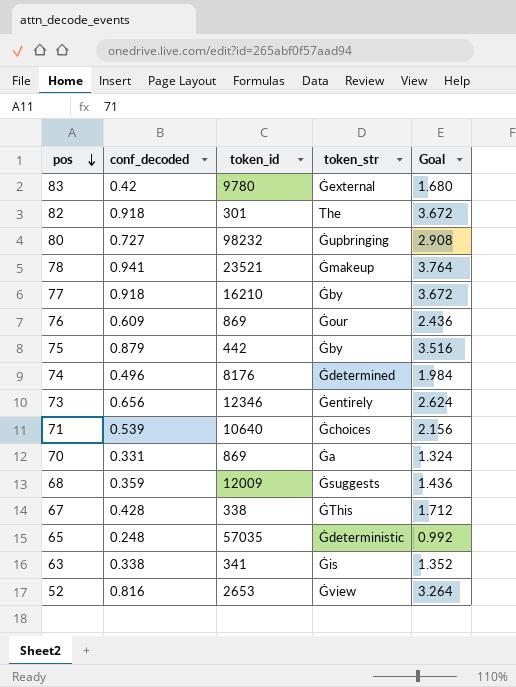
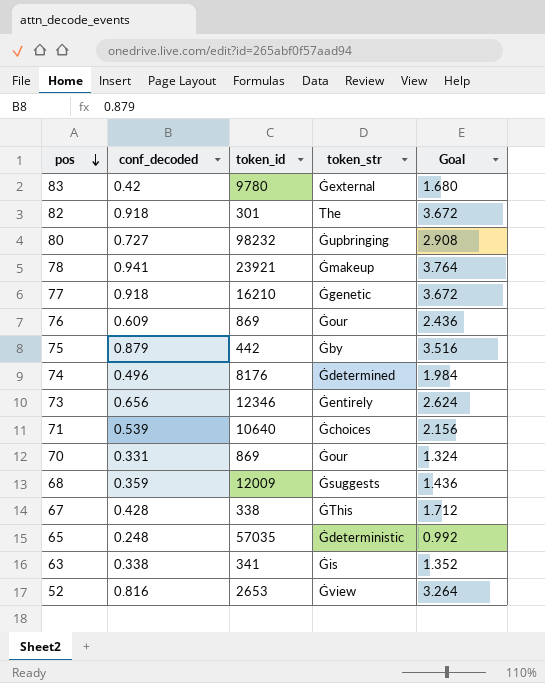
78 | token_id: 23521 -> 23921
77 | token_str: Ġby -> Ġgenetic
70 | token_str: Ġa -> Ġour

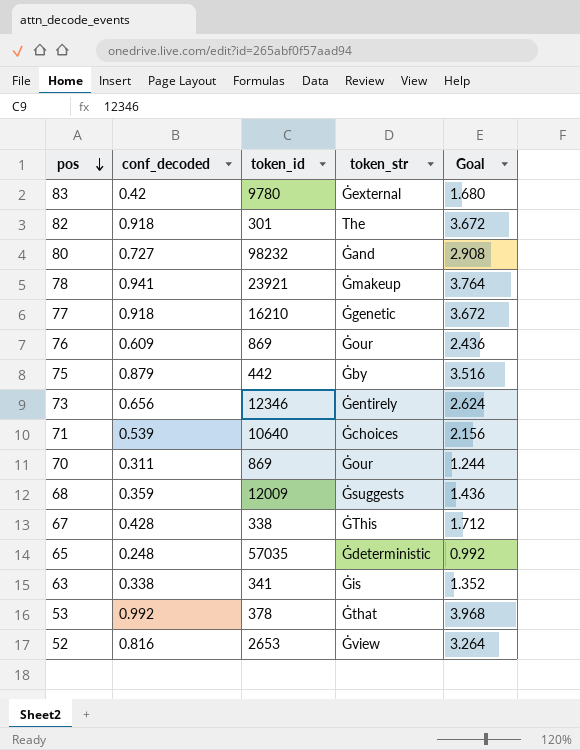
row 74: 0.496 | 8176 | Ġdetermined | 1.984 -> none
80 | token_str: Ġupbringing -> Ġand
70 | conf_decoded: 0.331 -> 0.311
70 | Goal: 1.324 -> 1.244
row 53: none -> 0.992 | 378 | Ġthat | 3.968

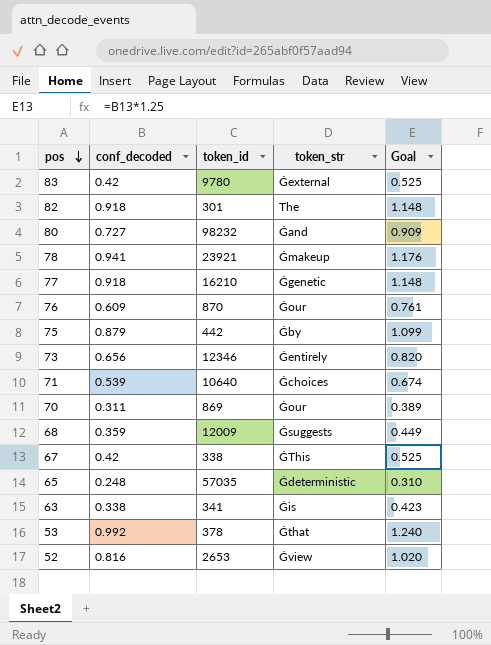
column Goal | formula: [conf_decoded] * 4 -> [conf_decoded] * 1.25
76 | token_id: 869 -> 870
67 | conf_decoded: 0.428 -> 0.42

